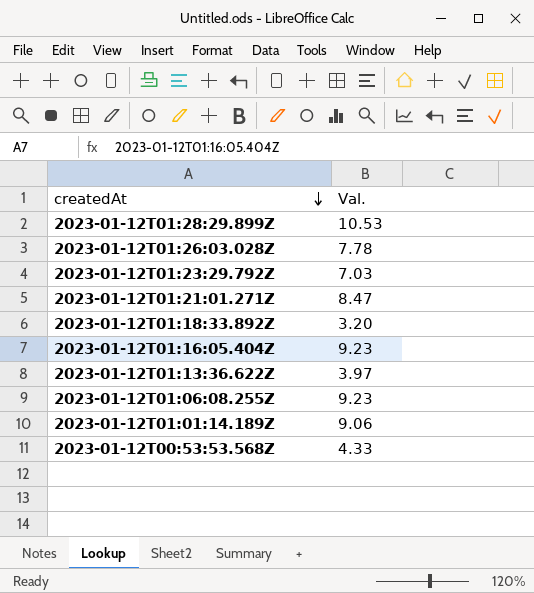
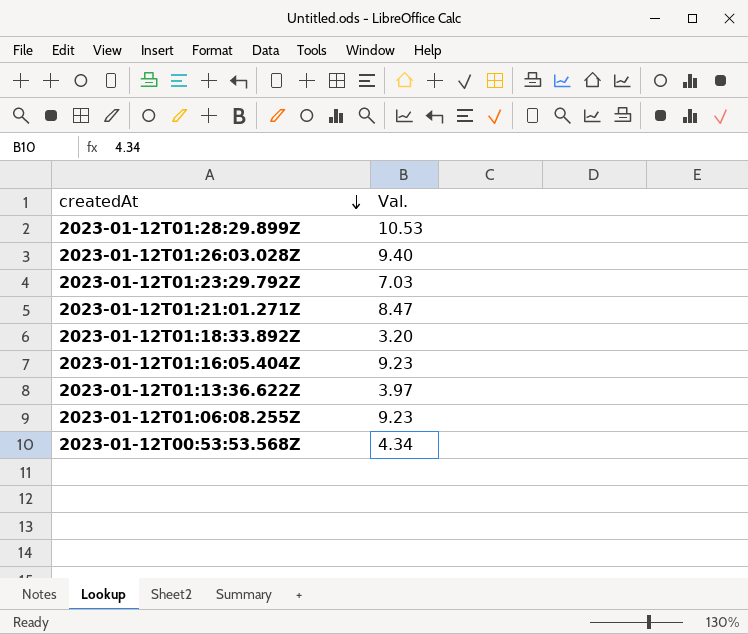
row 2023-01-12T01:01:14.189Z: 9.06 -> none
2023-01-12T01:26:03.028Z | Val.: 7.78 -> 9.40
2023-01-12T00:53:53.568Z | Val.: 4.33 -> 4.34

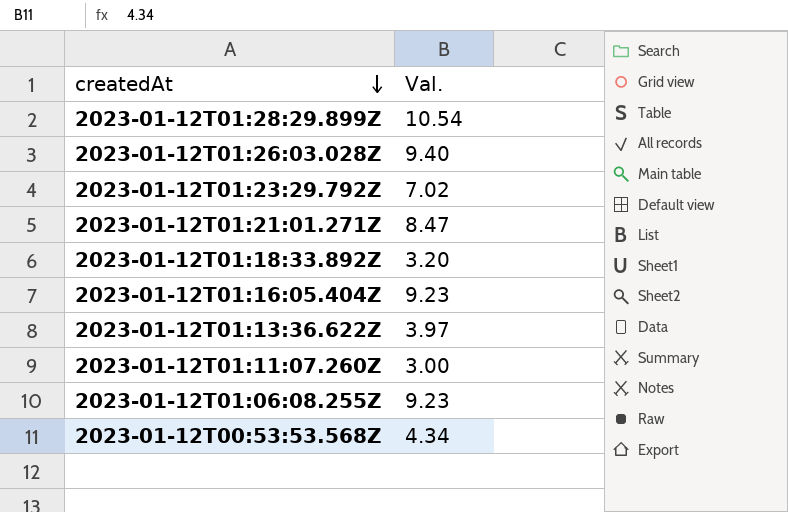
2023-01-12T01:28:29.899Z | Val.: 10.53 -> 10.54
2023-01-12T01:23:29.792Z | Val.: 7.03 -> 7.02
row 2023-01-12T01:11:07.260Z: none -> 3.00

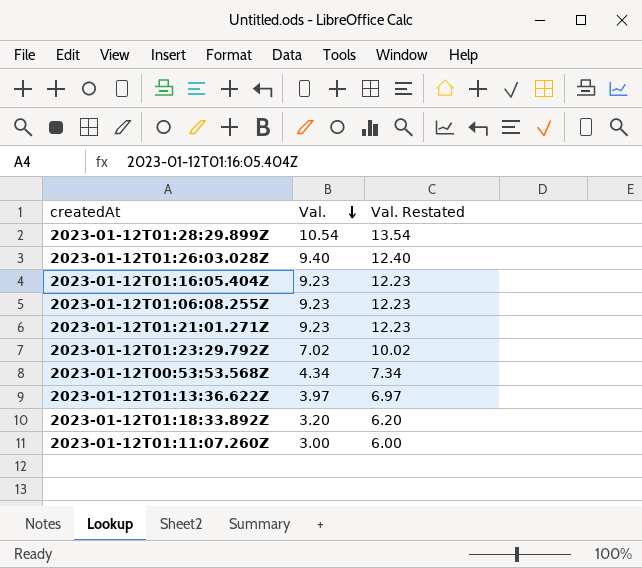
row order: createdAt descending -> Val. descending
column Val. Restated | formula: none -> [Val.] + 3
2023-01-12T01:21:01.271Z | Val.: 8.47 -> 9.23

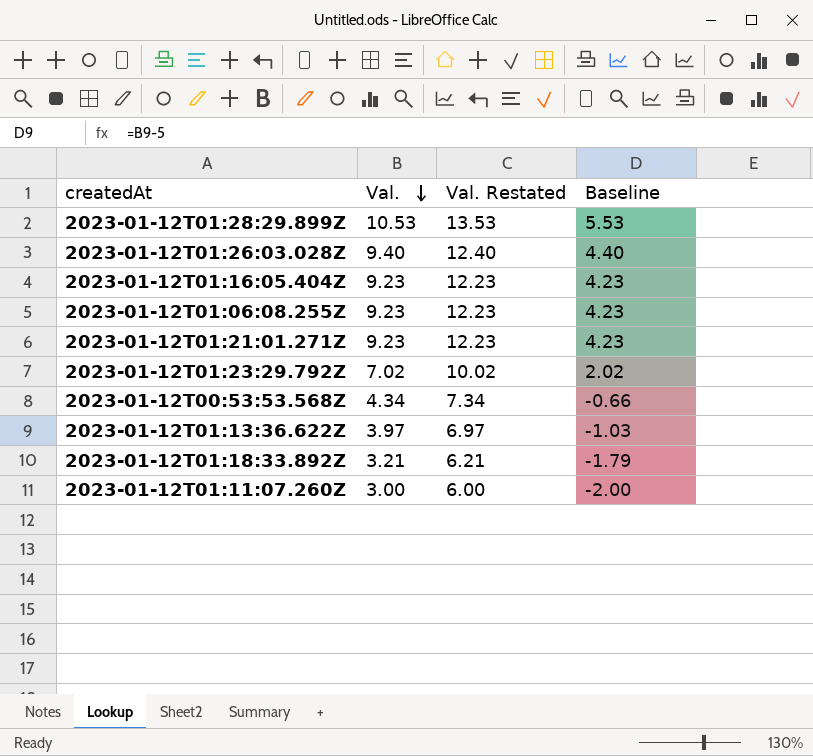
column Baseline | formula: none -> [Val.] - 5
2023-01-12T01:28:29.899Z | Val.: 10.54 -> 10.53
2023-01-12T01:28:29.899Z | Val. Restated: 13.54 -> 13.53
2023-01-12T01:18:33.892Z | Val.: 3.20 -> 3.21
2023-01-12T01:18:33.892Z | Val. Restated: 6.20 -> 6.21

